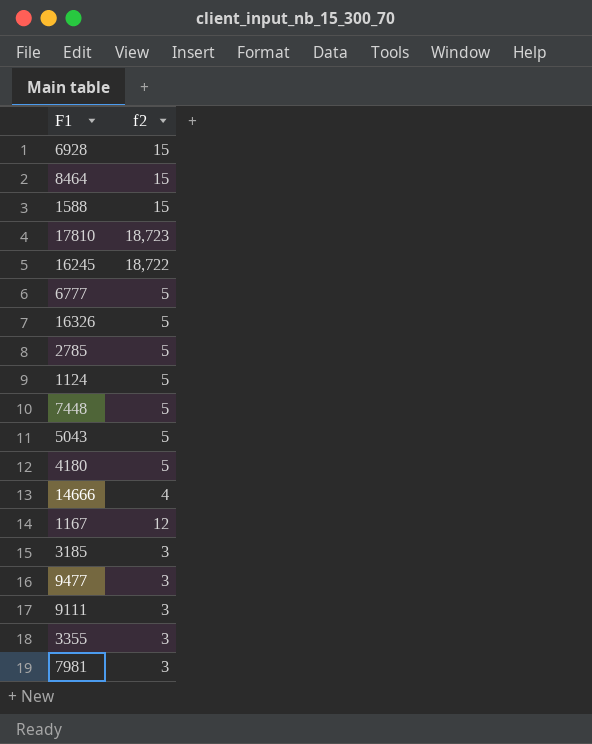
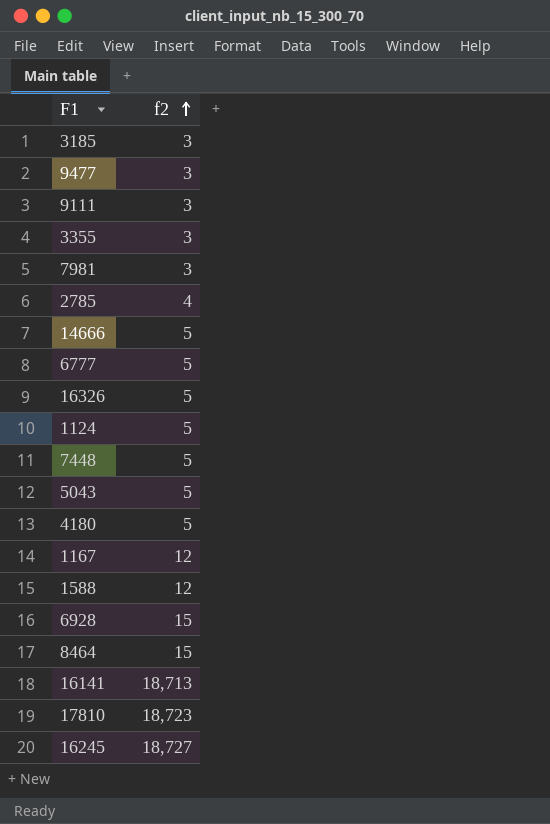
row order: none -> f2 ascending
2785 | f2: 5 -> 4
14666 | f2: 4 -> 5
1588 | f2: 15 -> 12
row 16141: none -> 18,713
16245 | f2: 18,722 -> 18,727

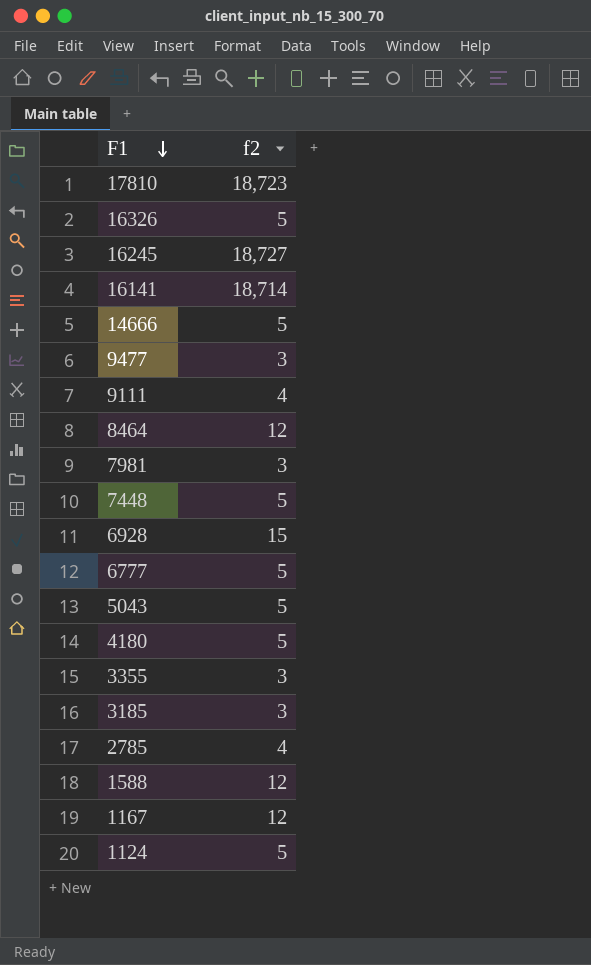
row order: f2 ascending -> F1 descending
16141 | f2: 18,713 -> 18,714
9111 | f2: 3 -> 4
8464 | f2: 15 -> 12

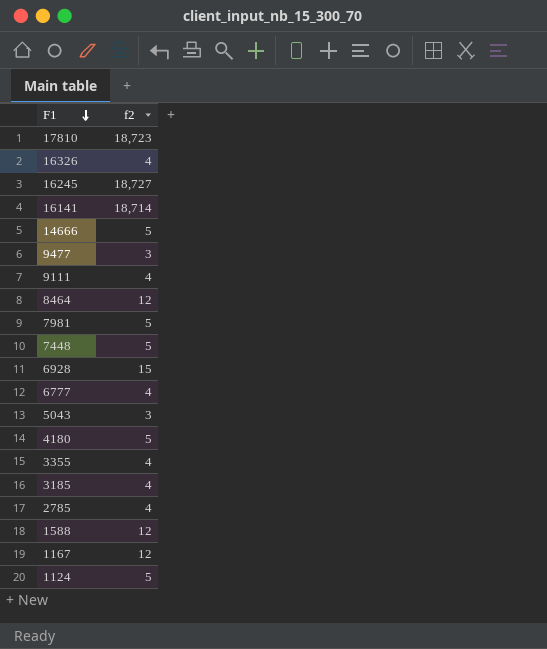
16326 | f2: 5 -> 4
7981 | f2: 3 -> 5
6777 | f2: 5 -> 4
5043 | f2: 5 -> 3
3355 | f2: 3 -> 4
3185 | f2: 3 -> 4

